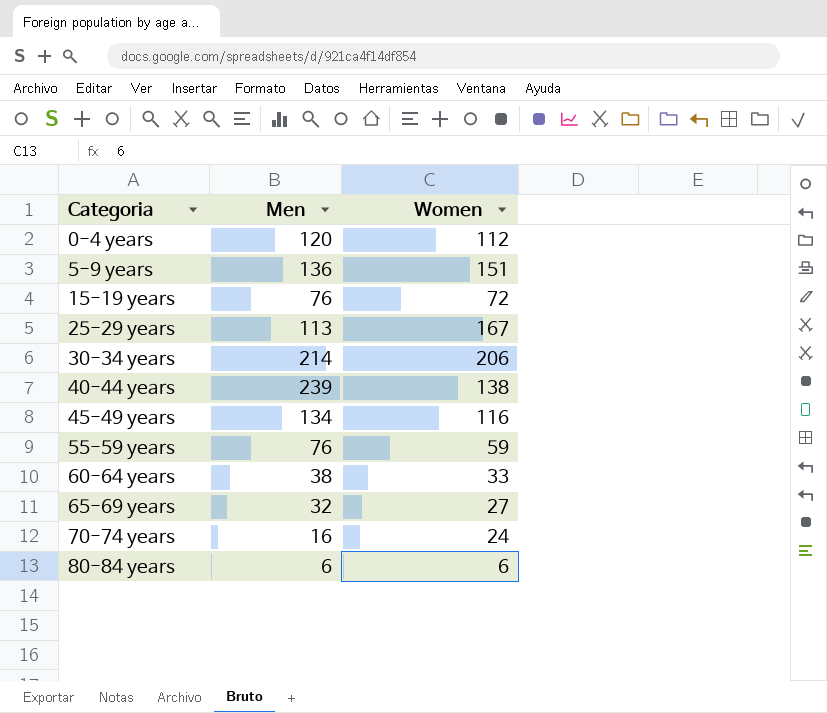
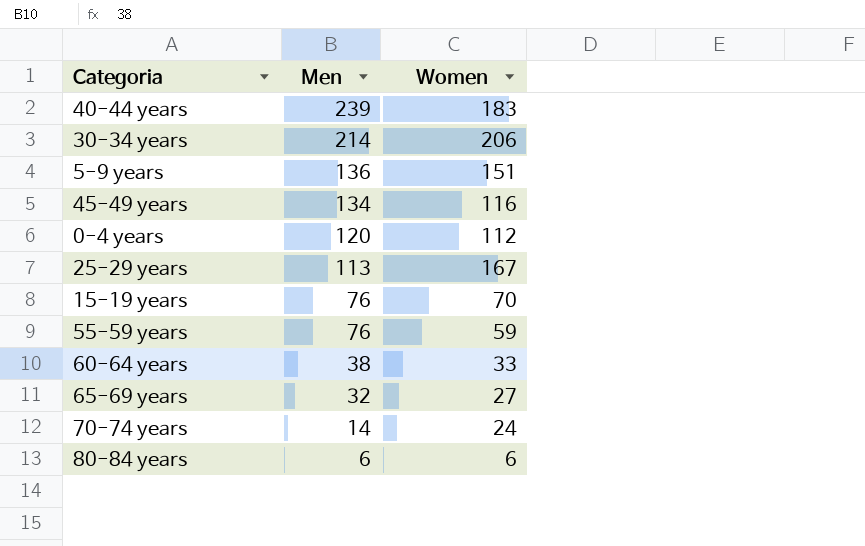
row order: Categoria ascending -> Men descending
40-44 years | Women: 138 -> 183
15-19 years | Women: 72 -> 70
70-74 years | Men: 16 -> 14

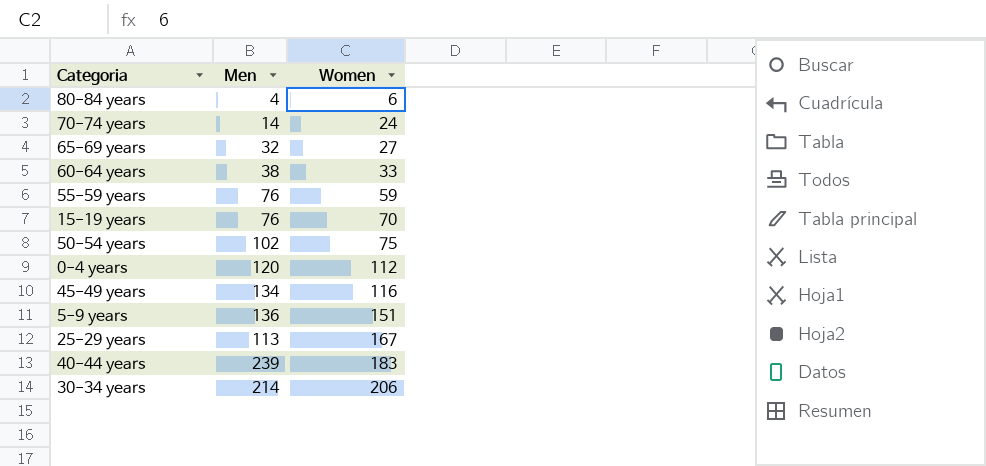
row order: Men descending -> Women ascending
80-84 years | Men: 6 -> 4
row 50-54 years: none -> 102 | 75

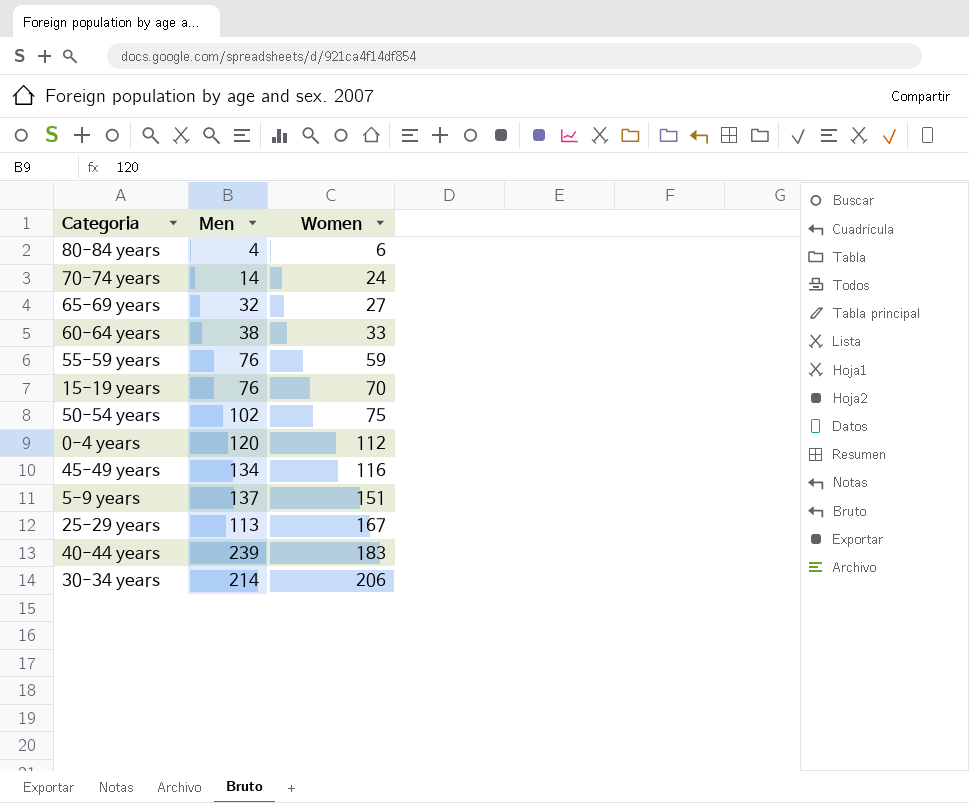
5-9 years | Men: 136 -> 137

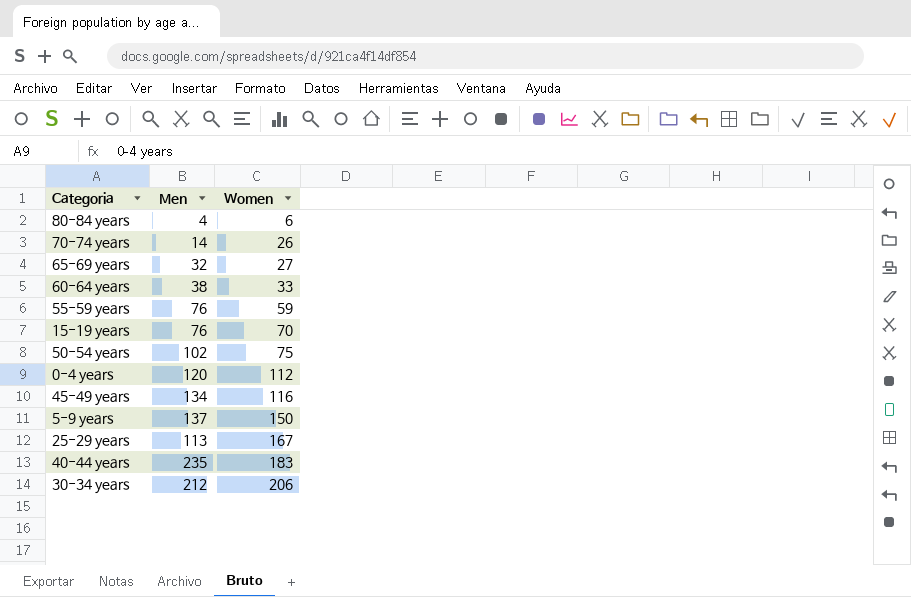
70-74 years | Women: 24 -> 26
5-9 years | Women: 151 -> 150
40-44 years | Men: 239 -> 235
30-34 years | Men: 214 -> 212

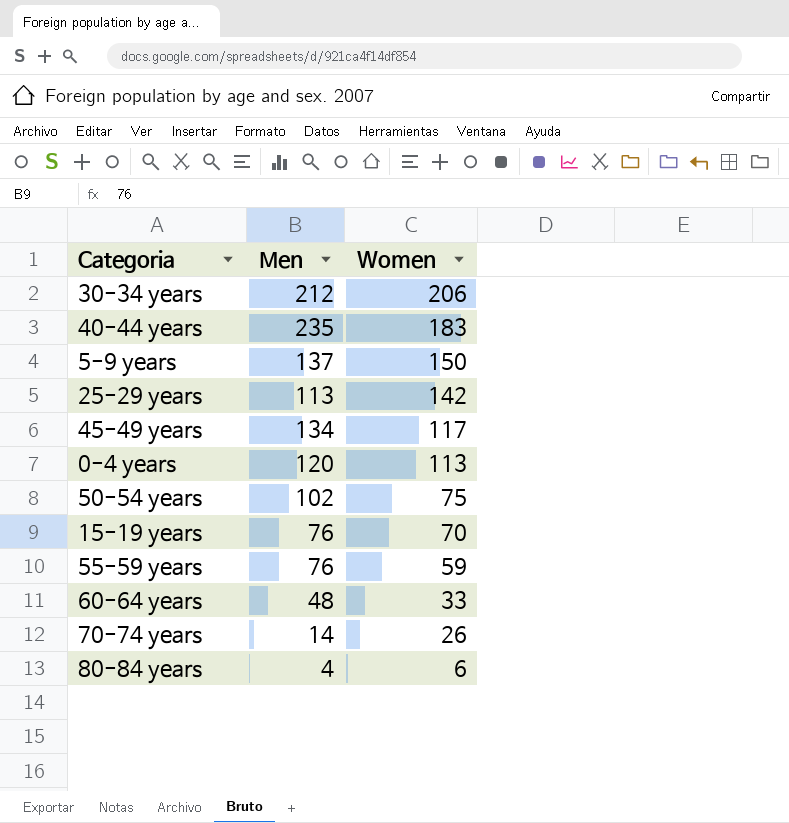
row order: Women ascending -> Women descending
row 65-69 years: 32 | 27 -> none
25-29 years | Women: 167 -> 142
45-49 years | Women: 116 -> 117
0-4 years | Women: 112 -> 113
60-64 years | Men: 38 -> 48

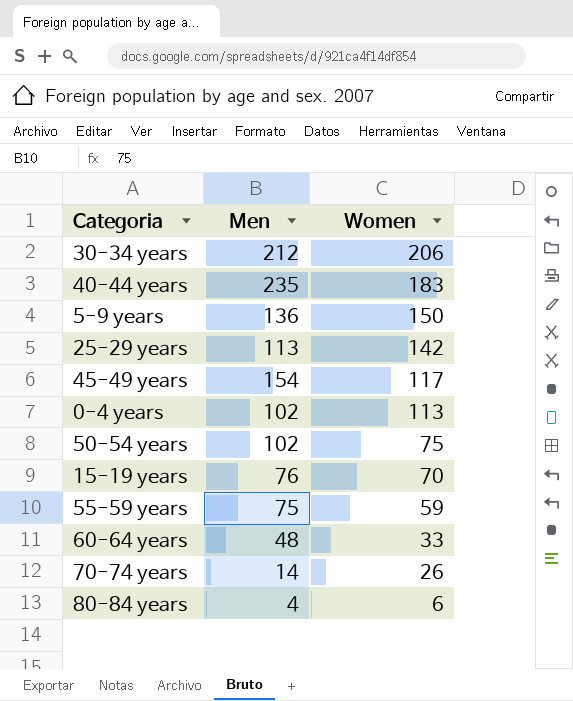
5-9 years | Men: 137 -> 136
45-49 years | Men: 134 -> 154
0-4 years | Men: 120 -> 102
55-59 years | Men: 76 -> 75

